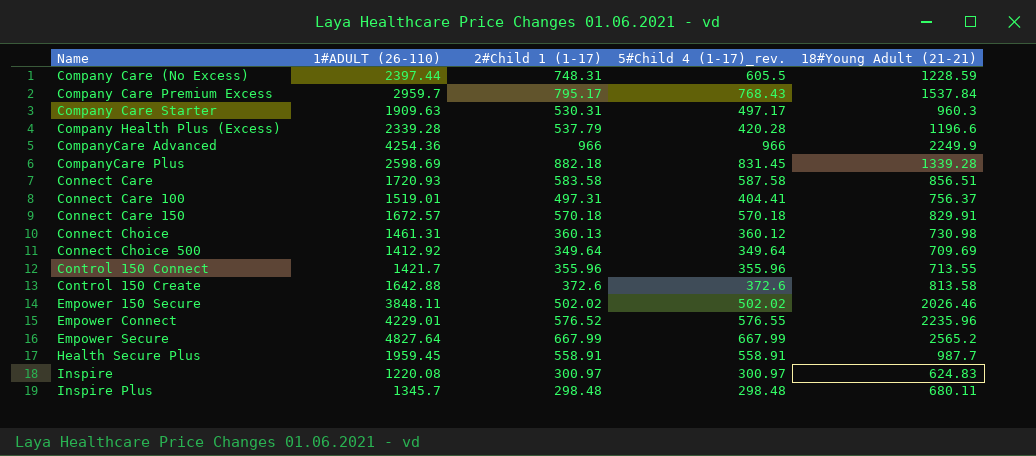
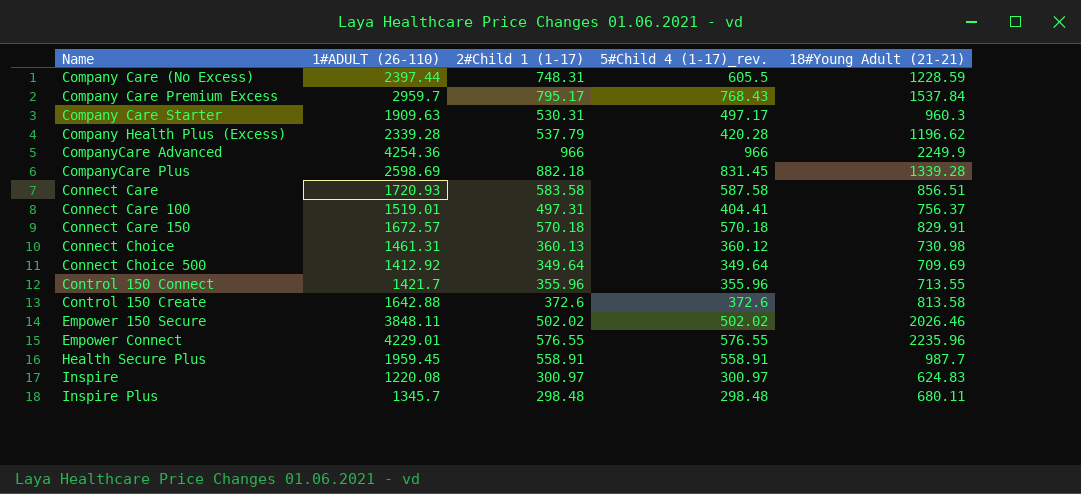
row Empower Secure: 4827.64 | 667.99 | 667.99 | 2565.2 -> none
Company Health Plus (Excess) | 18#Young Adult (21-21): 1196.6 -> 1196.62
Empower Connect | 2#Child 1 (1-17): 576.52 -> 576.55

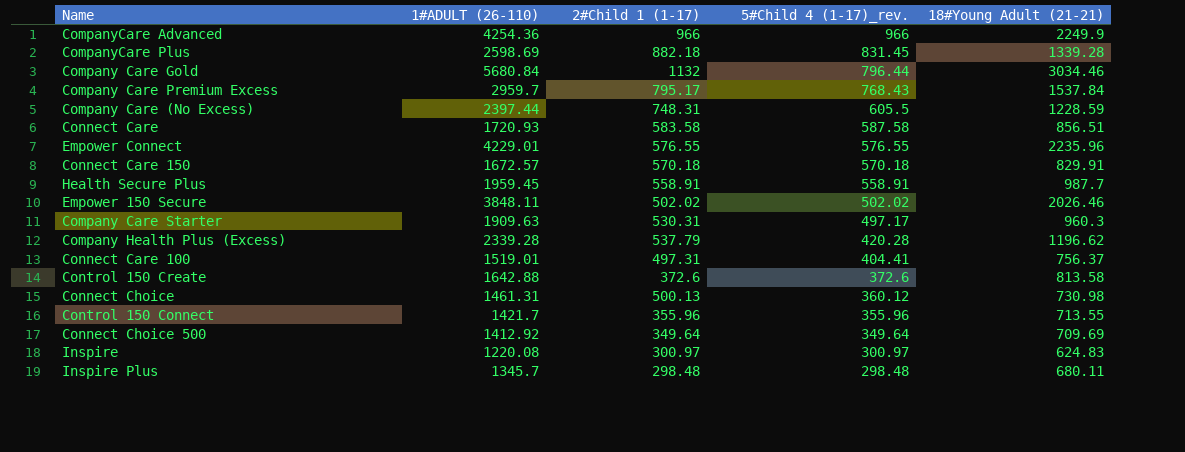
row order: Name ascending -> 5#Child 4 (1-17)_rev. descending
row Company Care Gold: none -> 5680.84 | 1132 | 796.44 | 3034.46
Connect Choice | 2#Child 1 (1-17): 360.13 -> 500.13

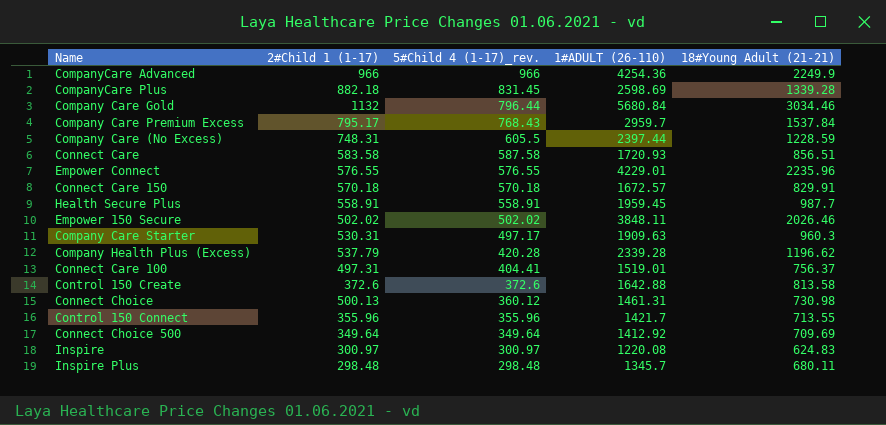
column 1#ADULT (26-110) | position: 2 -> 4

